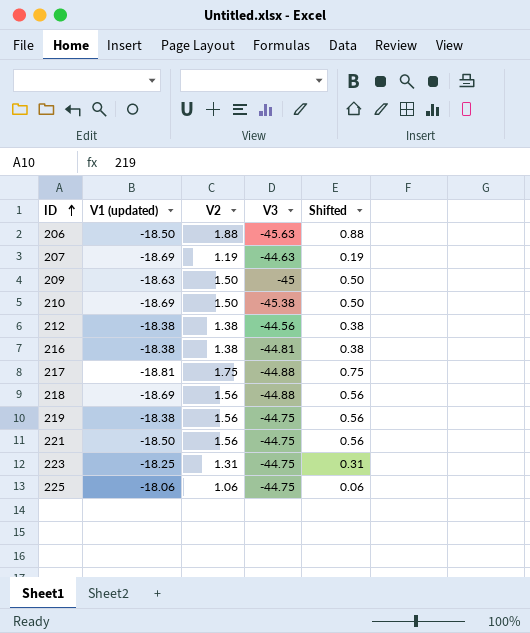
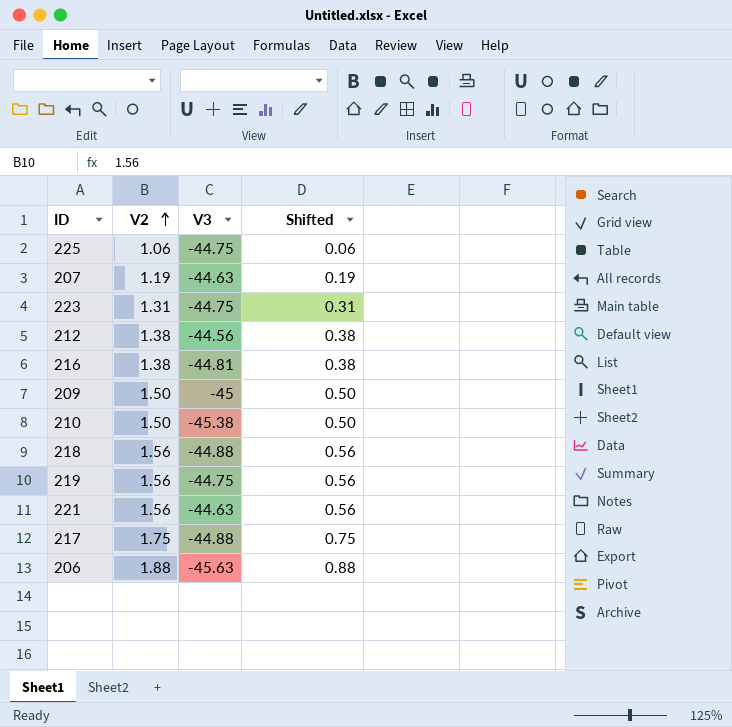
row order: ID ascending -> V2 ascending
column V1 (updated) | position: 2 -> none
221 | V3: -44.75 -> -44.63

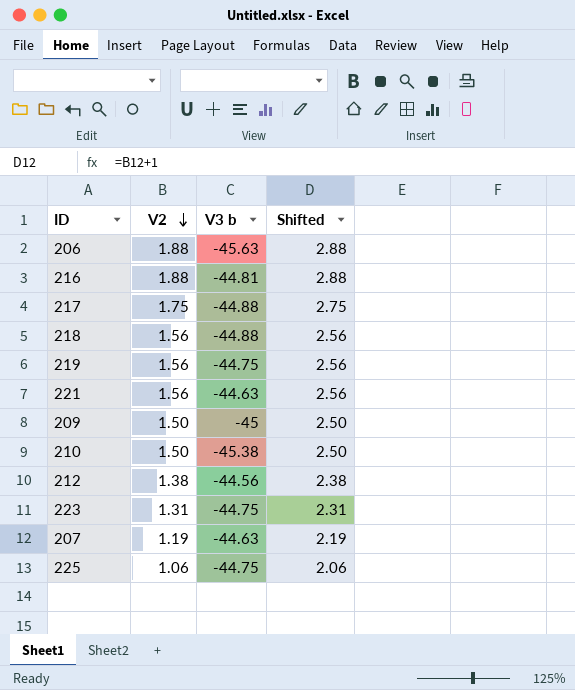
row order: V2 ascending -> V2 descending
column name: V3 -> V3 b
column Shifted | formula: [V2] - 1 -> [V2] + 1
216 | V2: 1.38 -> 1.88

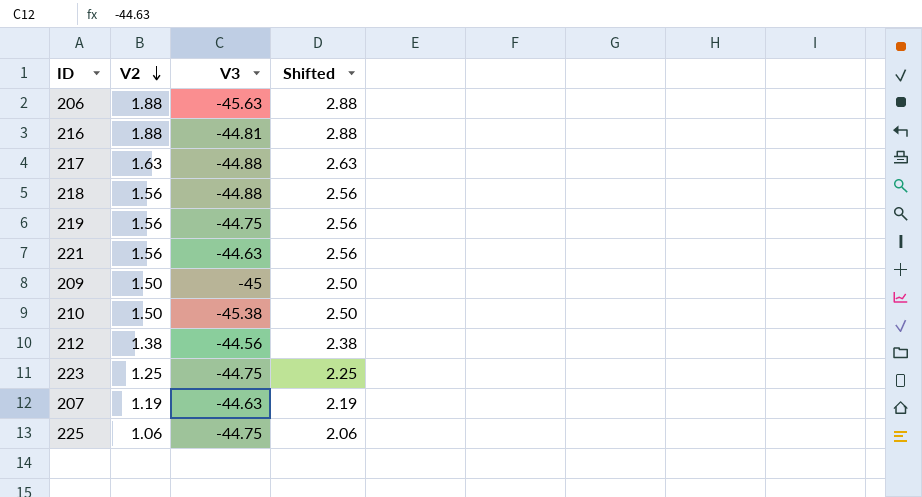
column name: V3 b -> V3
217 | V2: 1.75 -> 1.63
217 | Shifted: 2.75 -> 2.63
223 | V2: 1.31 -> 1.25
223 | Shifted: 2.31 -> 2.25

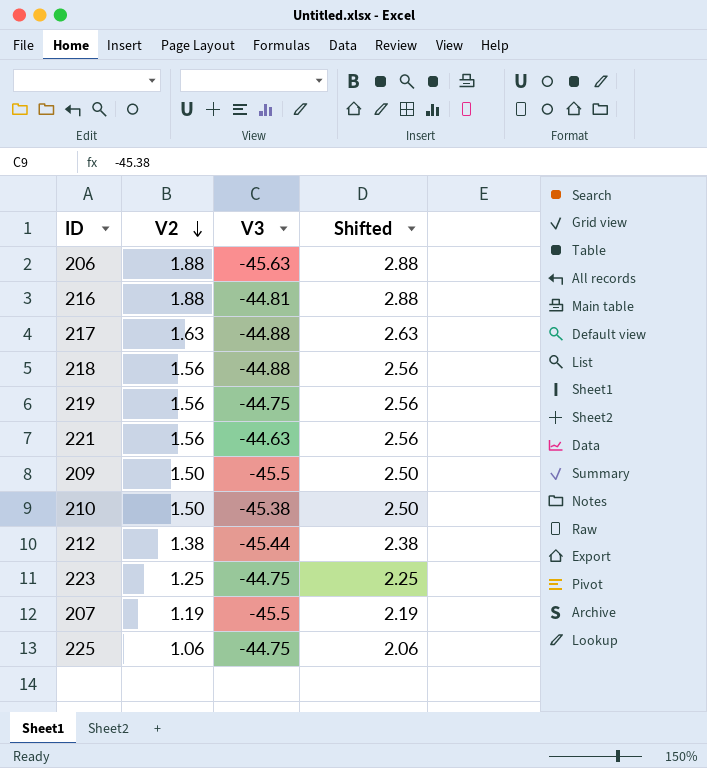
209 | V3: -45 -> -45.5
212 | V3: -44.56 -> -45.44
207 | V3: -44.63 -> -45.5

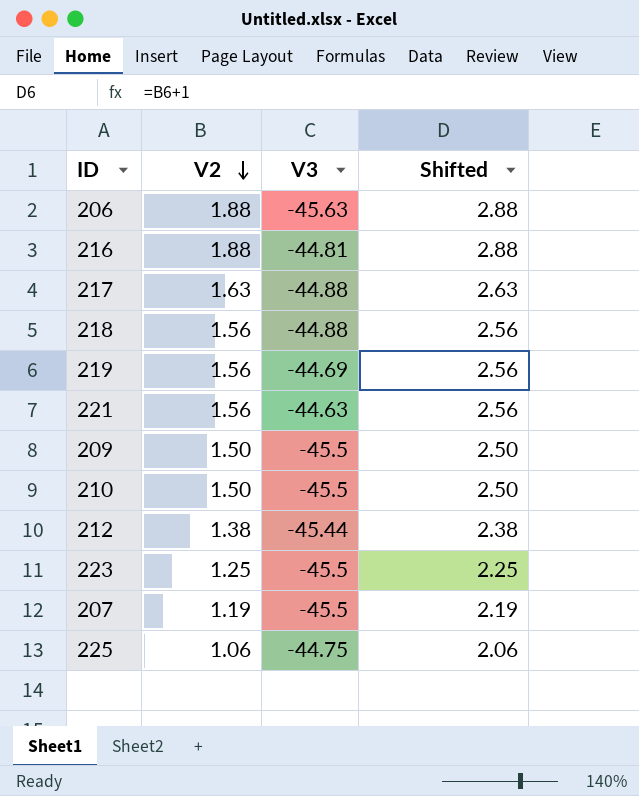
219 | V3: -44.75 -> -44.69
210 | V3: -45.38 -> -45.5
223 | V3: -44.75 -> -45.5

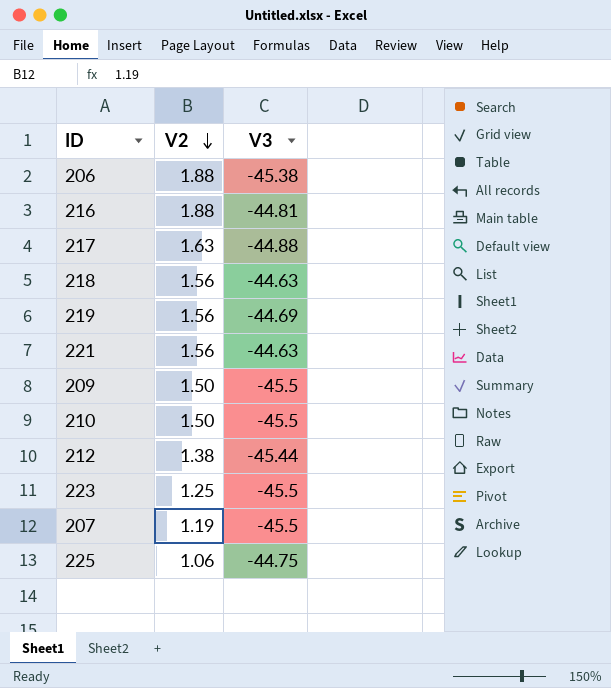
column Shifted | formula: [V2] + 1 -> none
206 | V3: -45.63 -> -45.38
218 | V3: -44.88 -> -44.63

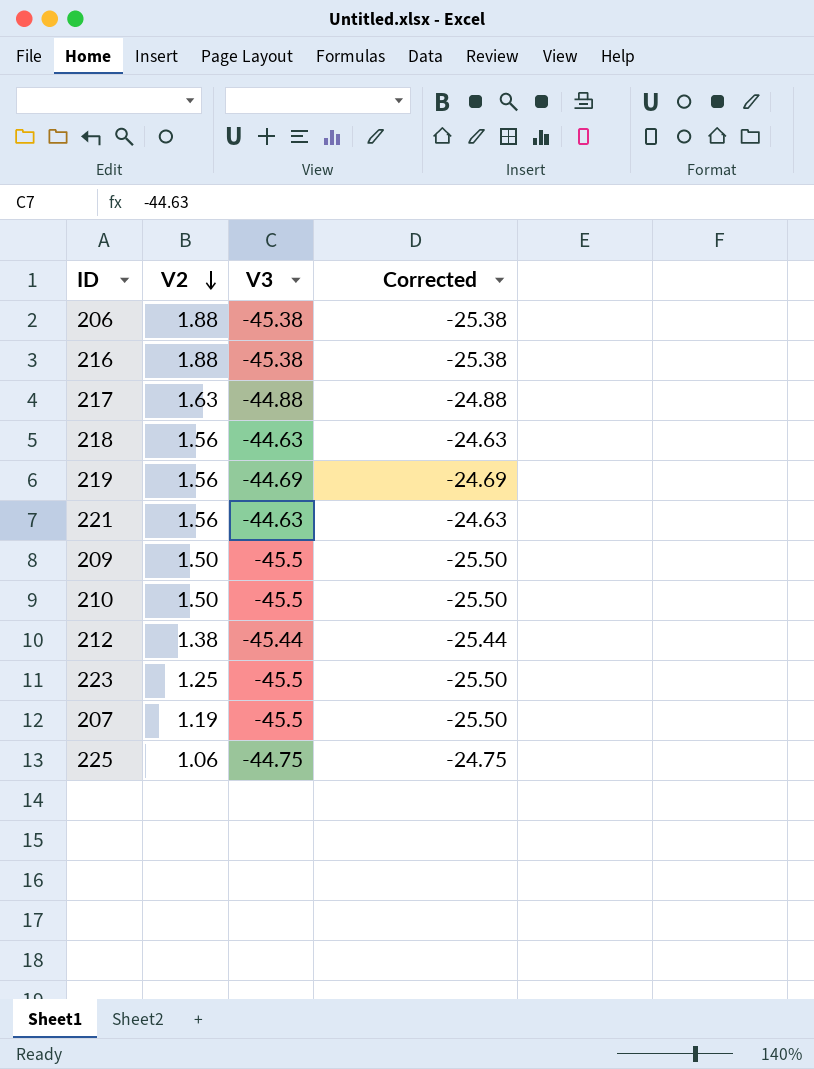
column Corrected | formula: none -> [V3] + 20
216 | V3: -44.81 -> -45.38

